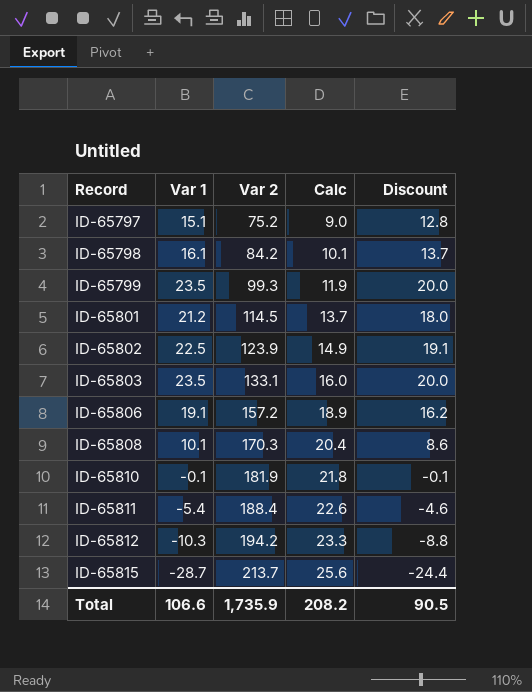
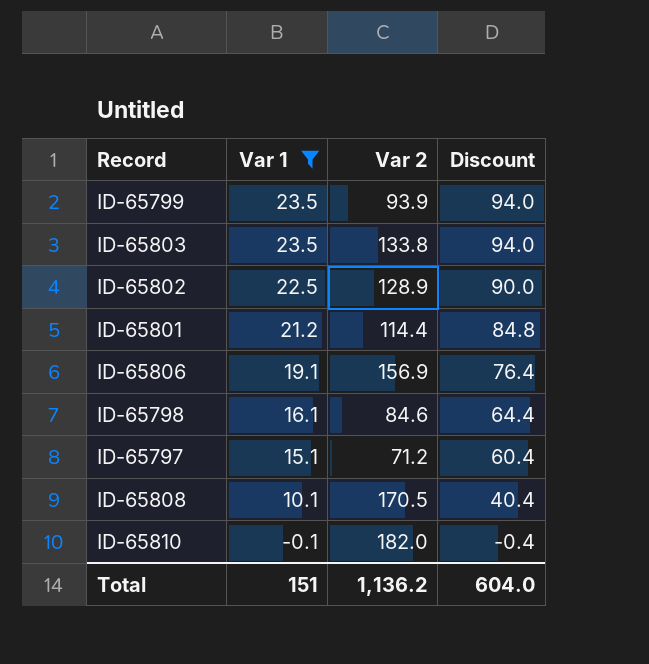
filter: none -> Var 1 >= -0.1
row order: Record ascending -> Var 1 descending
column Calc | formula: [Var 2] * 0.12 -> none
column Discount | formula: [Var 1] * 0.85 -> [Var 1] * 4
ID-65799 | Var 2: 99.3 -> 93.9
ID-65803 | Var 2: 133.1 -> 133.8
ID-65802 | Var 2: 123.9 -> 128.9
ID-65801 | Var 2: 114.5 -> 114.4
ID-65806 | Var 2: 157.2 -> 156.9
ID-65798 | Var 2: 84.2 -> 84.6
ID-65797 | Var 2: 75.2 -> 71.2
ID-65808 | Var 2: 170.3 -> 170.5
ID-65810 | Var 2: 181.9 -> 182.0
Total | Var 1: 106.6 -> 151
Total | Var 2: 1,735.9 -> 1,136.2
Total | Discount: 90.5 -> 604.0

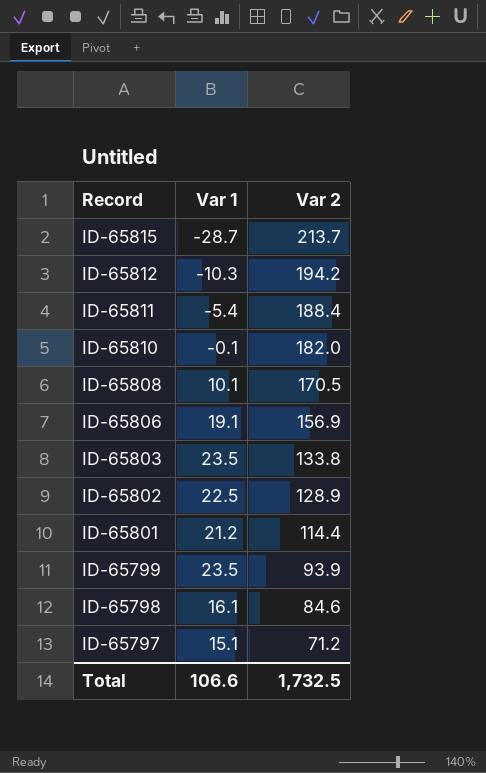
filter: Var 1 >= -0.1 -> none
row order: Var 1 descending -> Record descending
column Discount | formula: [Var 1] * 4 -> none
Total | Var 1: 151 -> 106.6
Total | Var 2: 1,136.2 -> 1,732.5

